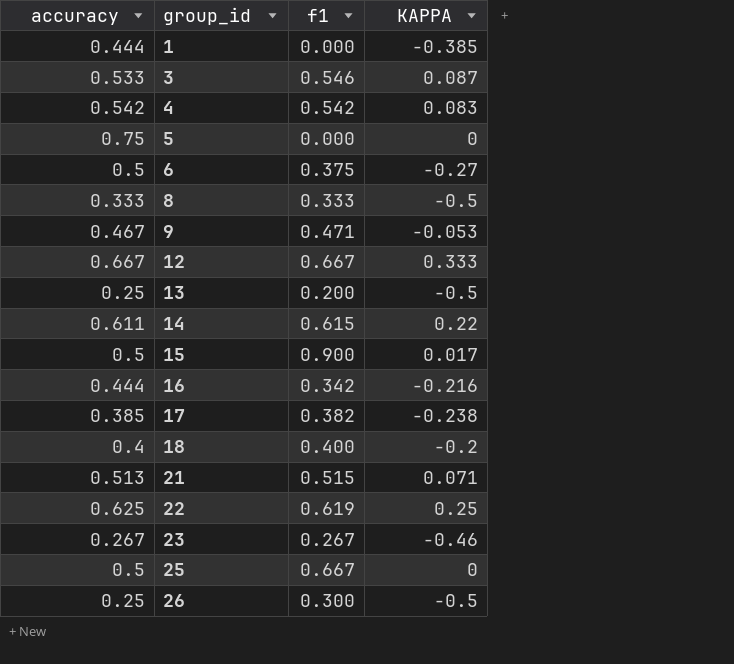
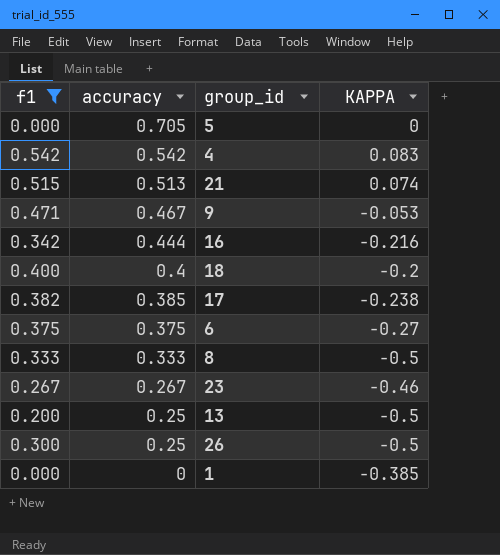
filter: none -> f1 <= 0.542
row order: group_id ascending -> accuracy descending
column f1 | position: 3 -> 1
5 | accuracy: 0.75 -> 0.705
21 | KAPPA: 0.071 -> 0.074
6 | accuracy: 0.5 -> 0.375
1 | accuracy: 0.444 -> 0

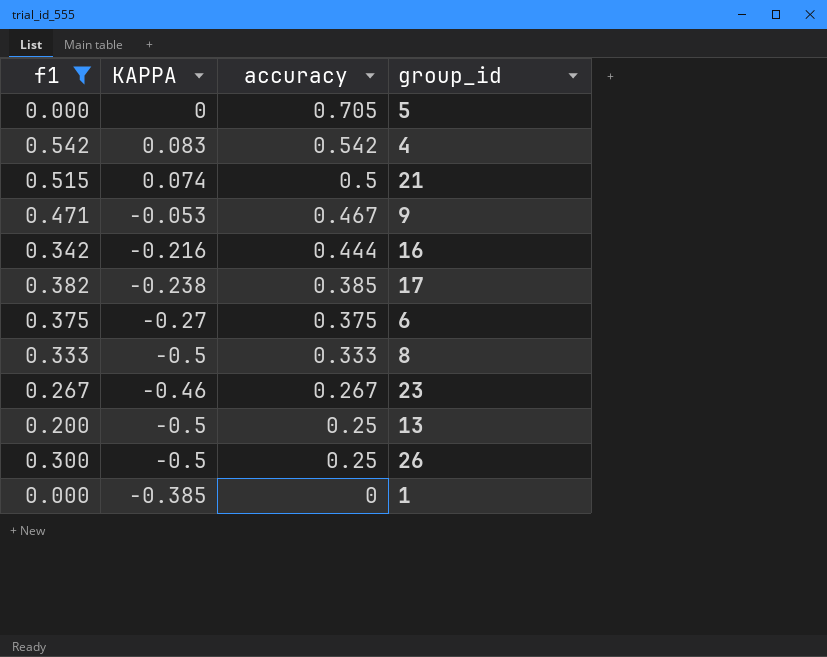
column KAPPA | position: 4 -> 2
row 18: 0.400 | 0.4 | -0.2 -> none
21 | accuracy: 0.513 -> 0.5

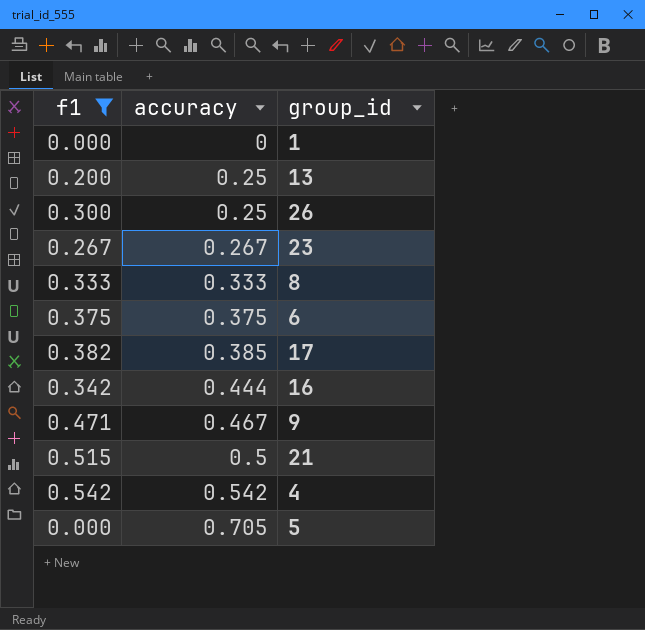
row order: accuracy descending -> accuracy ascending
column KAPPA | position: 2 -> none

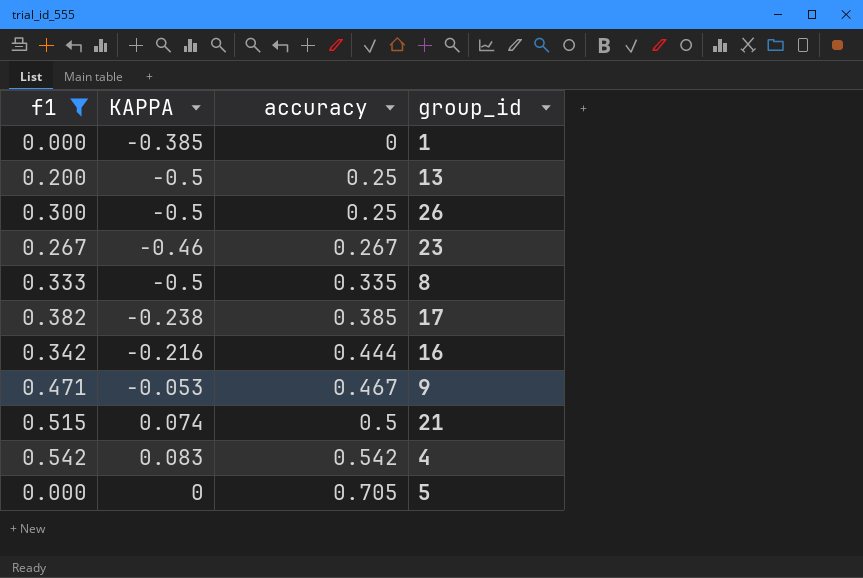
column KAPPA | position: none -> 2
row 6: 0.375 | 0.375 -> none
8 | accuracy: 0.333 -> 0.335

